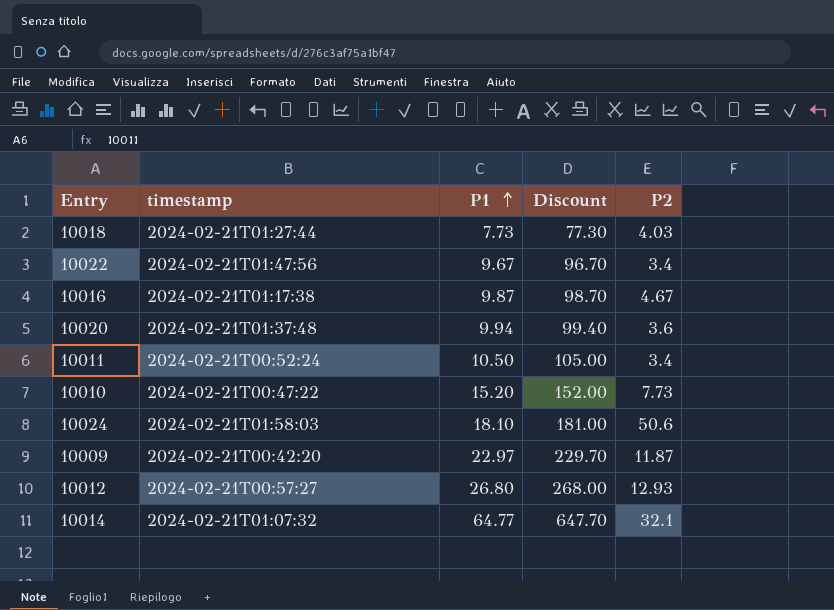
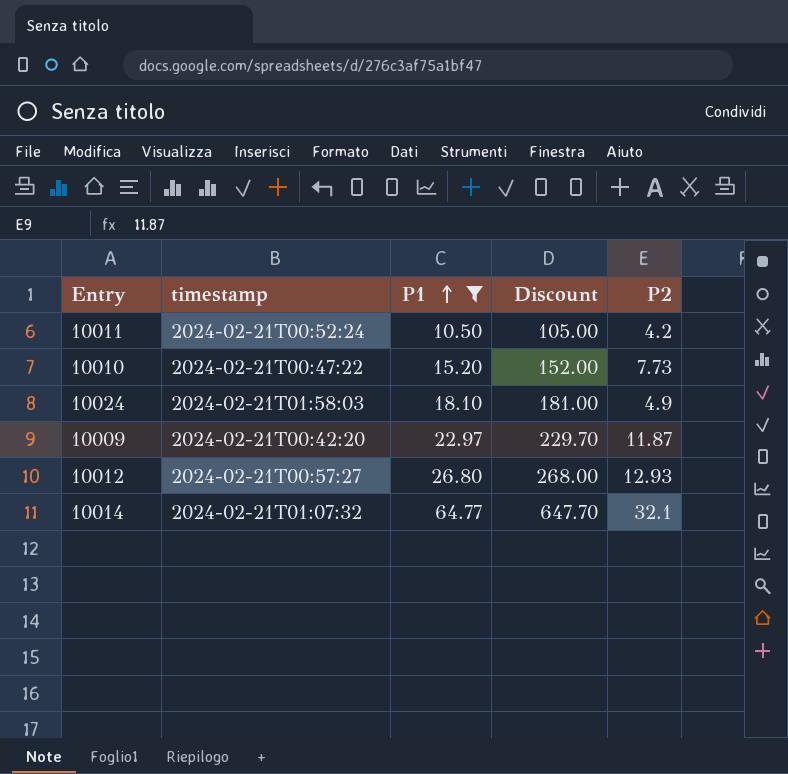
filter: none -> P1 >= 10.50
10011 | P2: 3.4 -> 4.2
10024 | P2: 50.6 -> 4.9

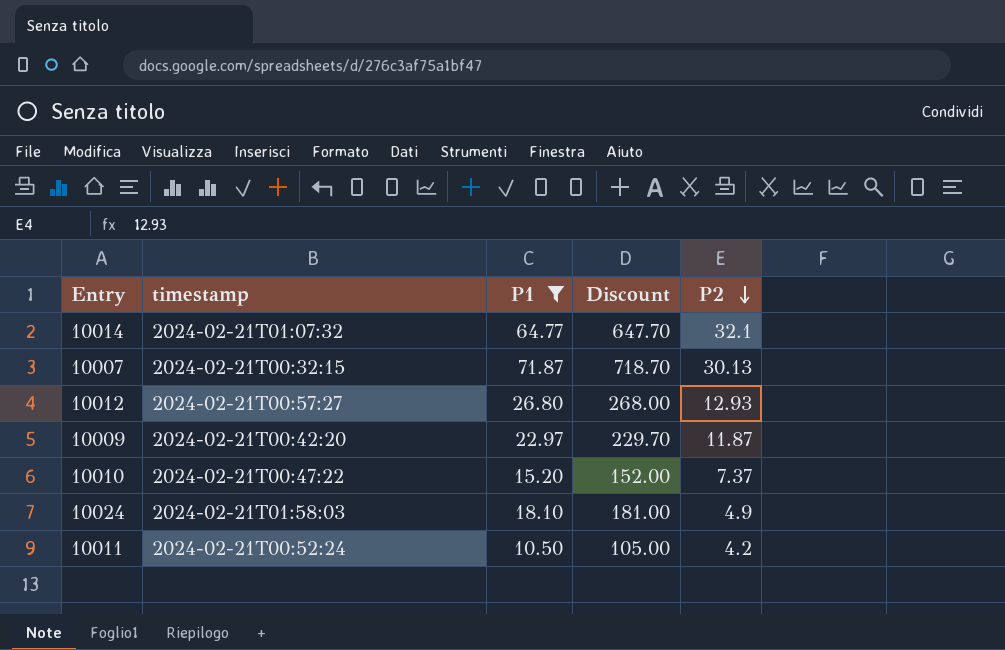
row order: P1 ascending -> P2 descending
row 10007: none -> 2024-02-21T00:32:15 | 71.87 | 718.70 | 30.13
10010 | P2: 7.73 -> 7.37

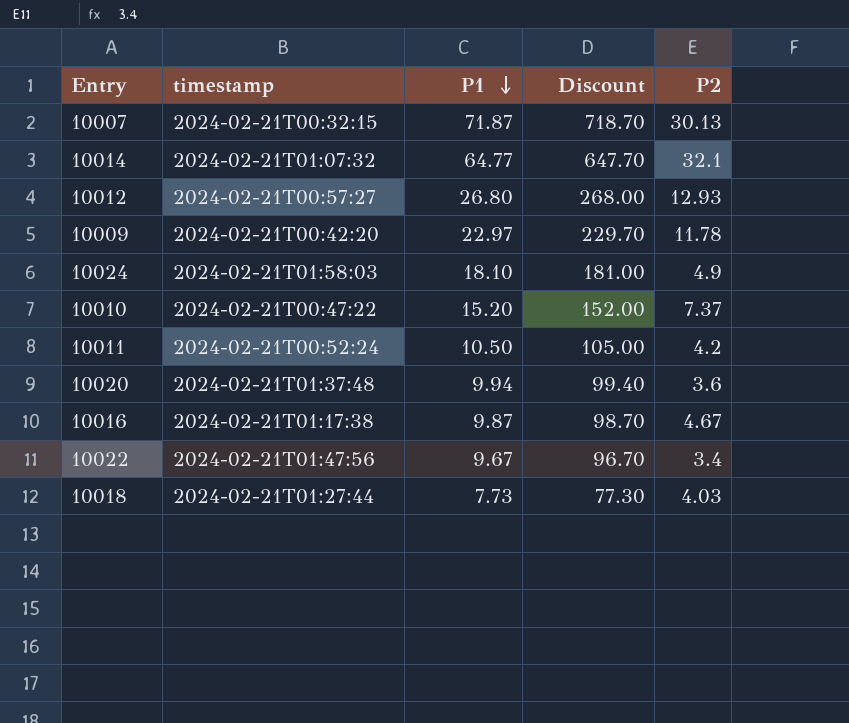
filter: P1 >= 10.50 -> none
row order: P2 descending -> P1 descending
10009 | P2: 11.87 -> 11.78

